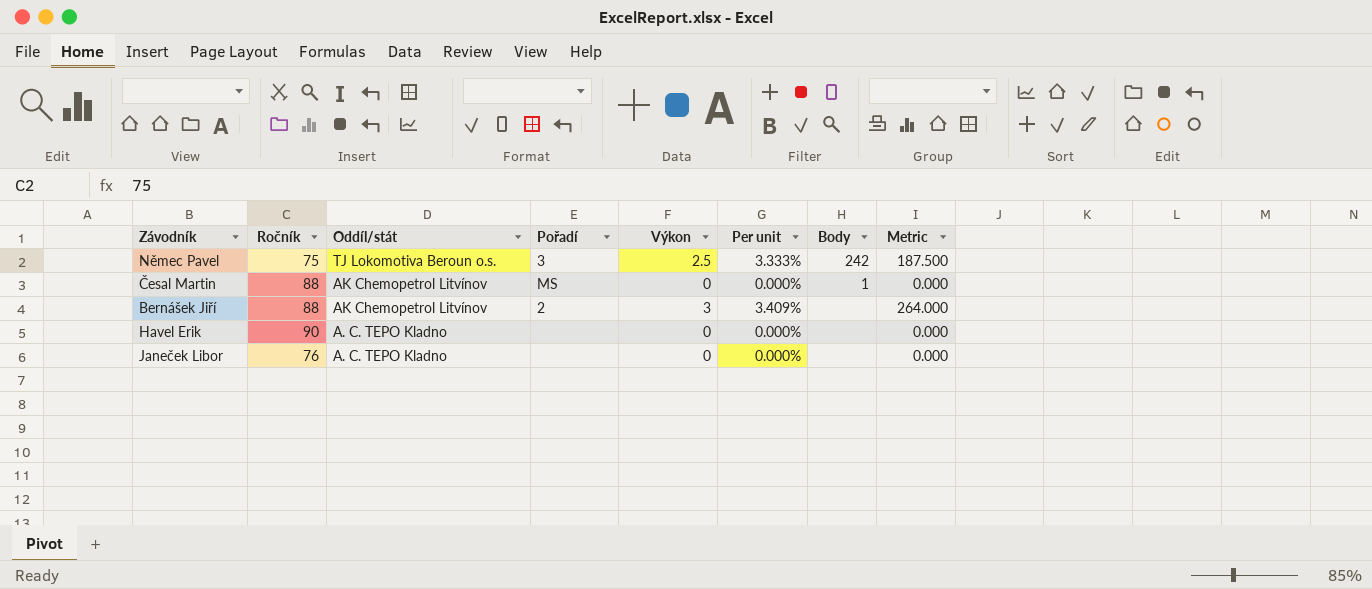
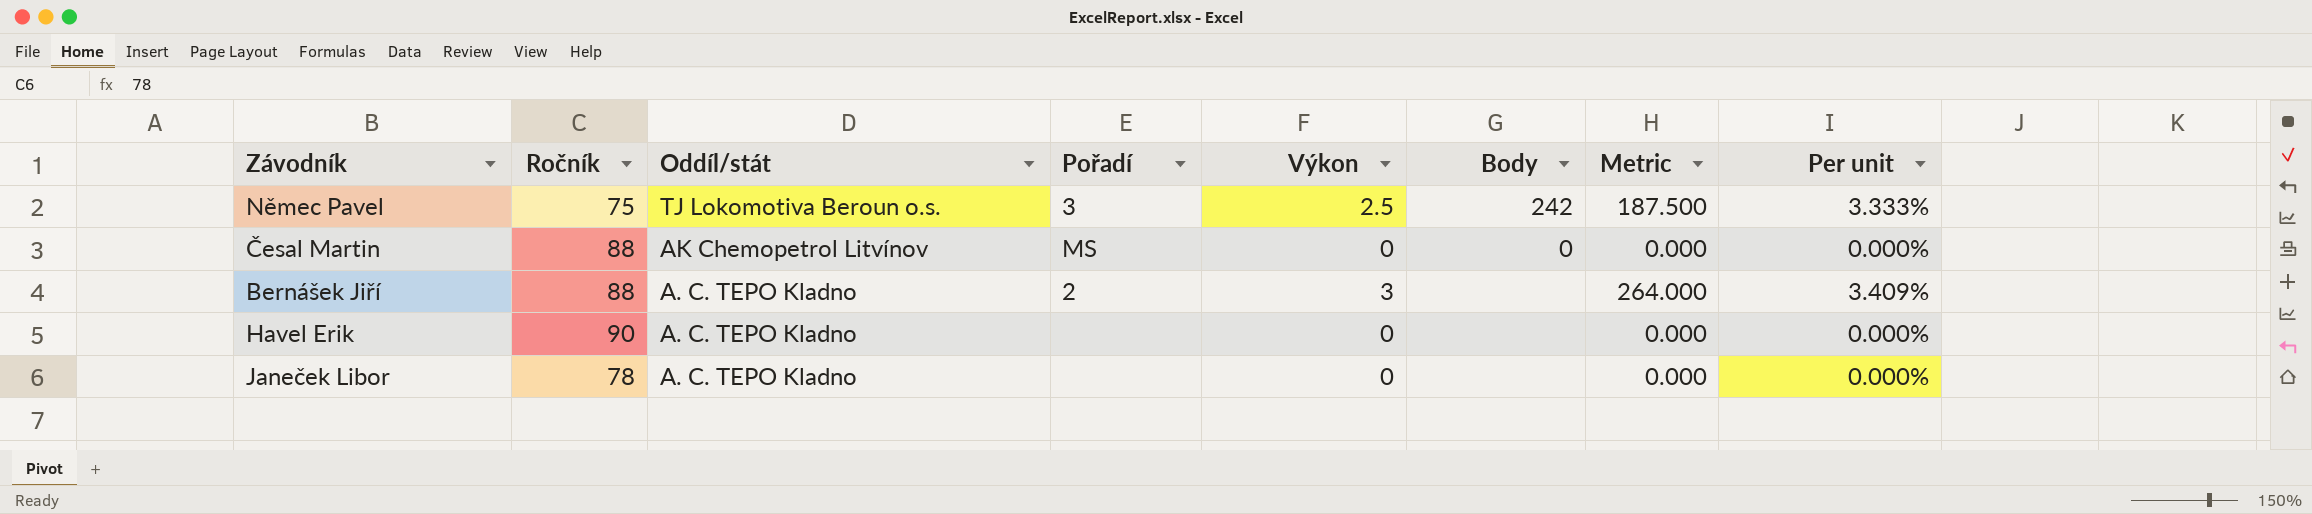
column Per unit | position: 6 -> 8
Česal Martin | Body: 1 -> 0
Bernášek Jiří | Oddíl/stát: AK Chemopetrol Litvínov -> A. C. TEPO Kladno
Janeček Libor | Ročník: 76 -> 78

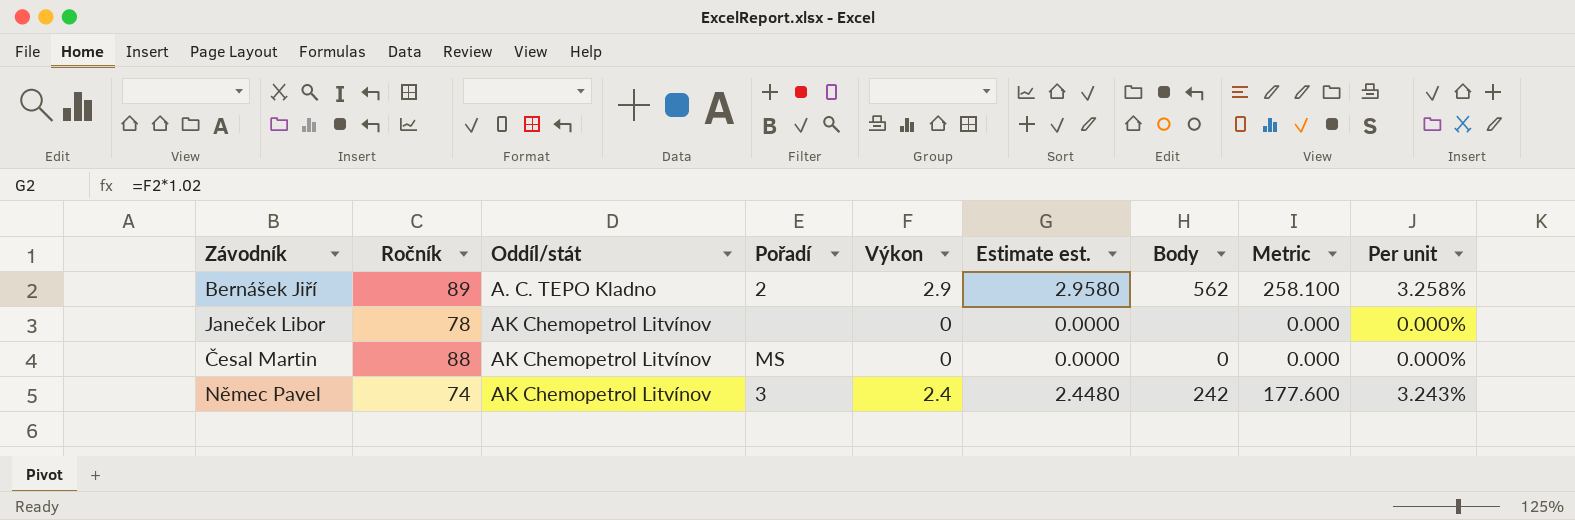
row order: Oddíl/stát descending -> Oddíl/stát ascending
column Estimate est. | formula: none -> [Výkon] * 1.02
row Havel Erik: 90 | A. C. TEPO Kladno | none | 0 | none | 0.000 | 0.000% -> none
Bernášek Jiří | Ročník: 88 -> 89
Bernášek Jiří | Výkon: 3 -> 2.9
Bernášek Jiří | Body: none -> 562
Bernášek Jiří | Metric: 264.000 -> 258.100
Bernášek Jiří | Per unit: 3.409% -> 3.258%
Janeček Libor | Oddíl/stát: A. C. TEPO Kladno -> AK Chemopetrol Litvínov
Němec Pavel | Ročník: 75 -> 74
Němec Pavel | Oddíl/stát: TJ Lokomotiva Beroun o.s. -> AK Chemopetrol Litvínov
Němec Pavel | Výkon: 2.5 -> 2.4
Němec Pavel | Metric: 187.500 -> 177.600
Němec Pavel | Per unit: 3.333% -> 3.243%

